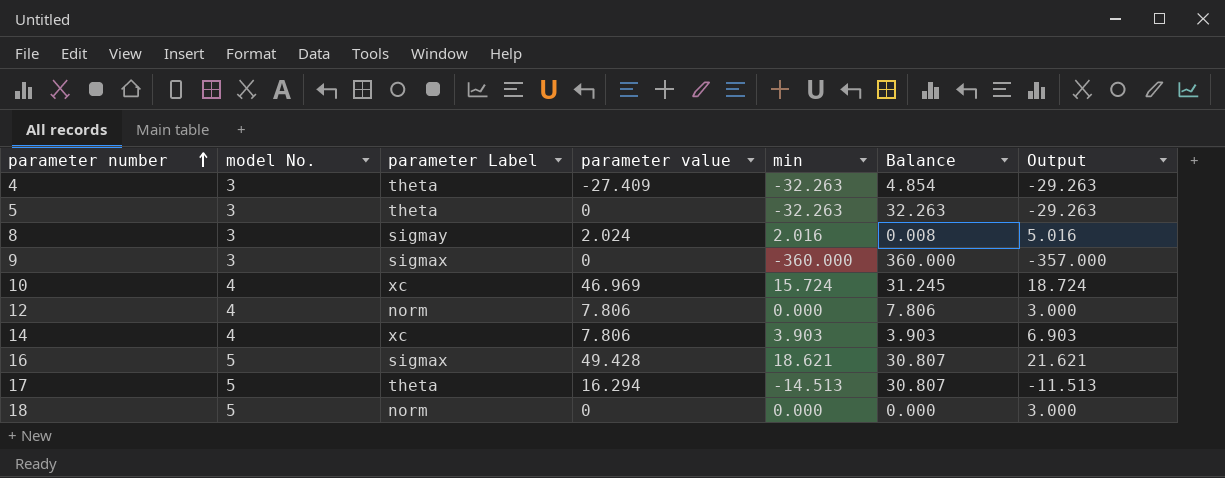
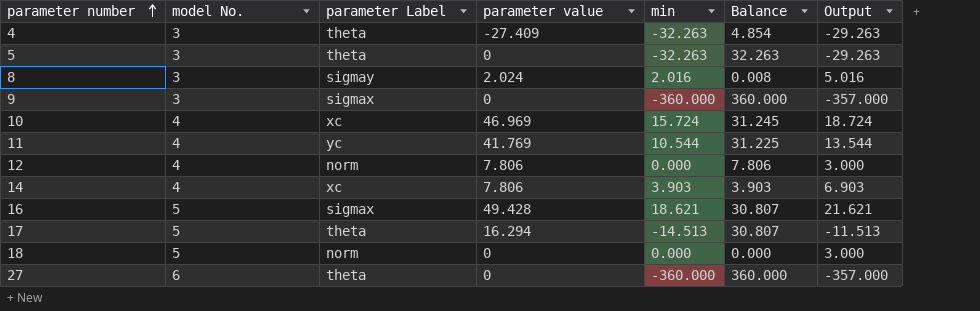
row 11: none -> 4 | yc | 41.769 | 10.544 | 31.225 | 13.544
row 27: none -> 6 | theta | 0 | -360.000 | 360.000 | -357.000

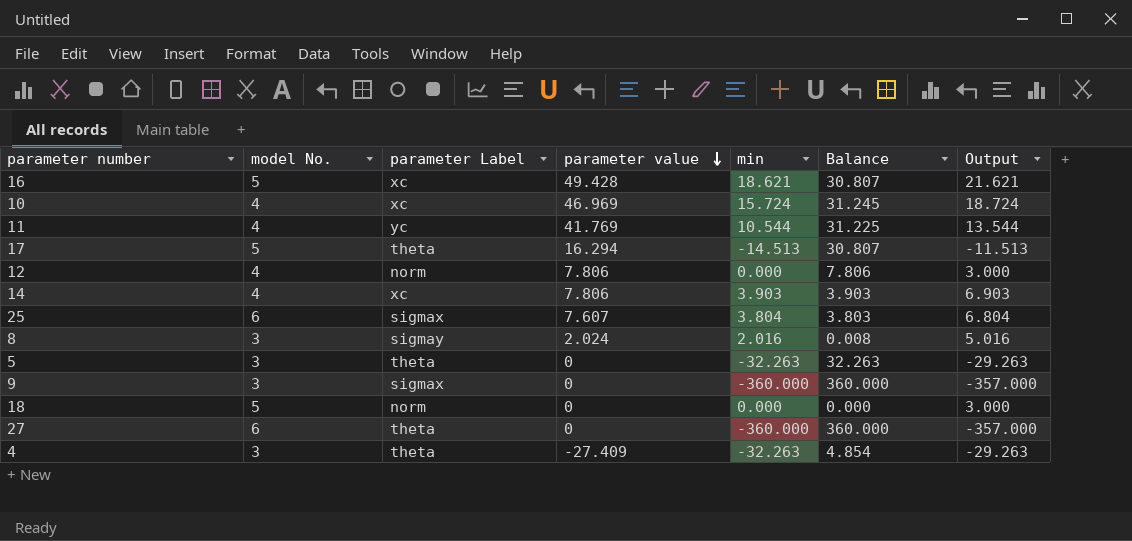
row order: parameter number ascending -> parameter value descending
16 | parameter Label: sigmax -> xc
row 25: none -> 6 | sigmax | 7.607 | 3.804 | 3.803 | 6.804

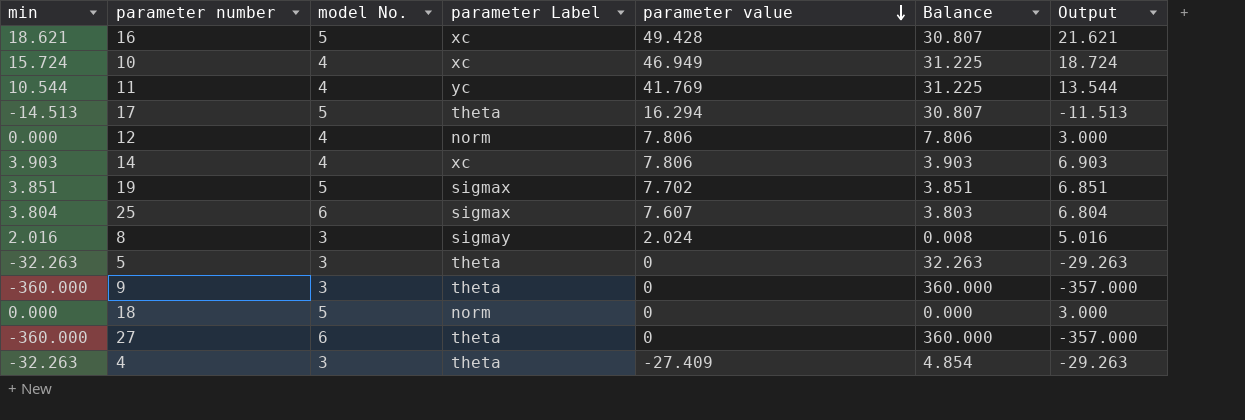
column min | position: 5 -> 1
10 | parameter value: 46.969 -> 46.949
10 | Balance: 31.245 -> 31.225
row 19: none -> 3.851 | 5 | sigmax | 7.702 | 3.851 | 6.851
9 | parameter Label: sigmax -> theta

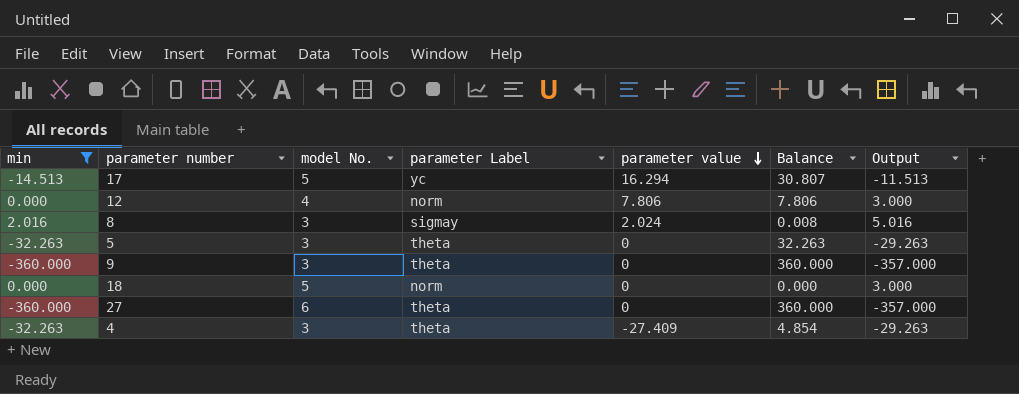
filter: none -> min <= 2.016
17 | parameter Label: theta -> yc

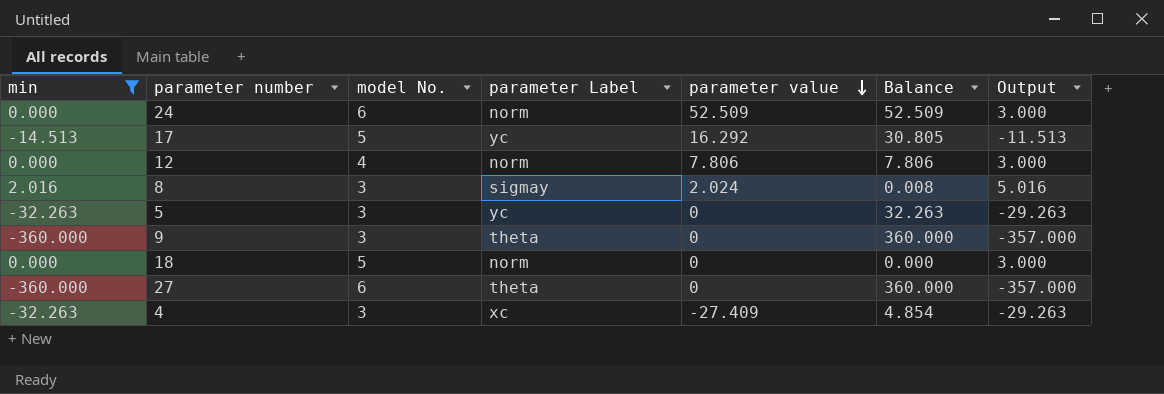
row 24: none -> 0.000 | 6 | norm | 52.509 | 52.509 | 3.000
17 | parameter value: 16.294 -> 16.292
17 | Balance: 30.807 -> 30.805
5 | parameter Label: theta -> yc
4 | parameter Label: theta -> xc

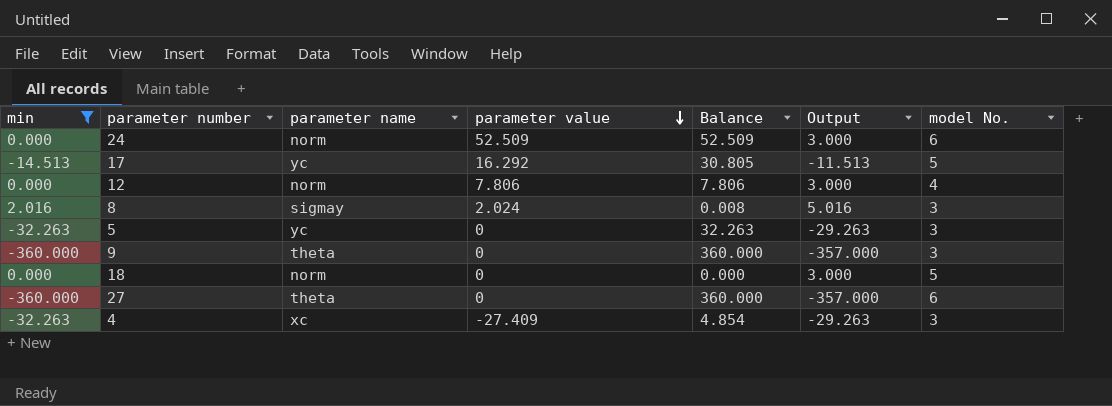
column name: parameter Label -> parameter name
column model No. | position: 3 -> 7

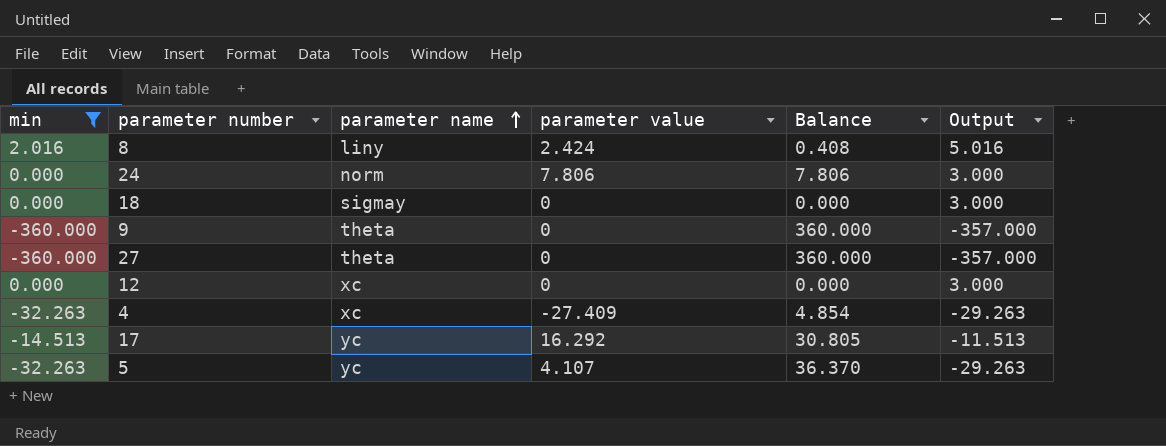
row order: parameter value descending -> parameter name ascending
column model No. | position: 7 -> none
8 | parameter name: sigmay -> liny
8 | parameter value: 2.024 -> 2.424
8 | Balance: 0.008 -> 0.408
24 | parameter value: 52.509 -> 7.806
24 | Balance: 52.509 -> 7.806
18 | parameter name: norm -> sigmay
12 | parameter name: norm -> xc
12 | parameter value: 7.806 -> 0
12 | Balance: 7.806 -> 0.000
5 | parameter value: 0 -> 4.107
5 | Balance: 32.263 -> 36.370

